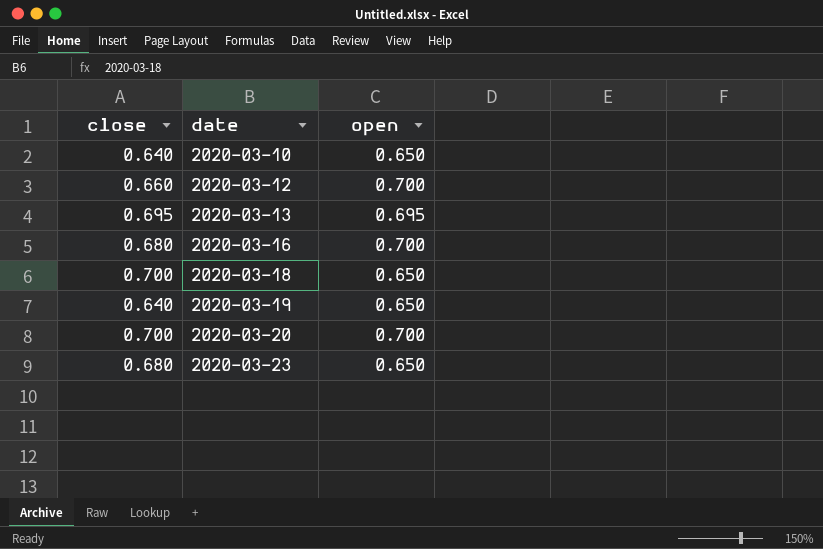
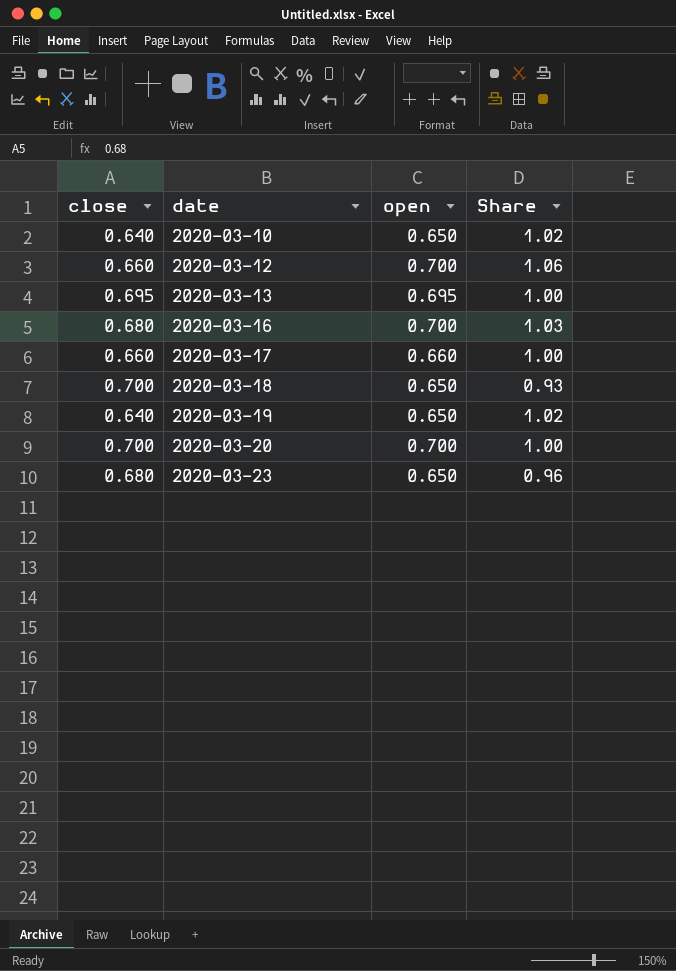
column Share | formula: none -> [open] / [close]
row 2020-03-17: none -> 0.660 | 0.660 | 1.00

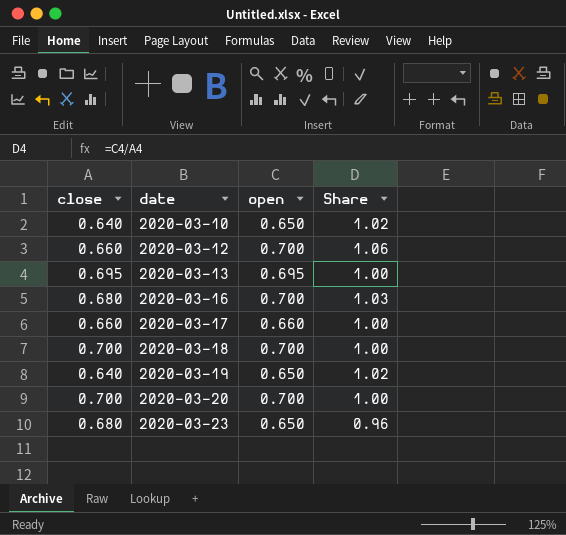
2020-03-18 | open: 0.650 -> 0.700
2020-03-18 | Share: 0.93 -> 1.00

